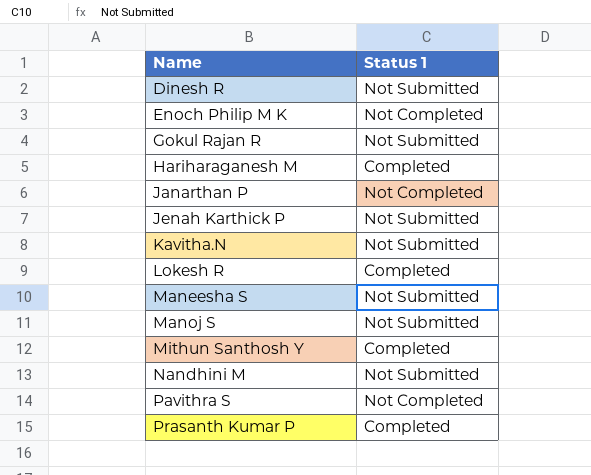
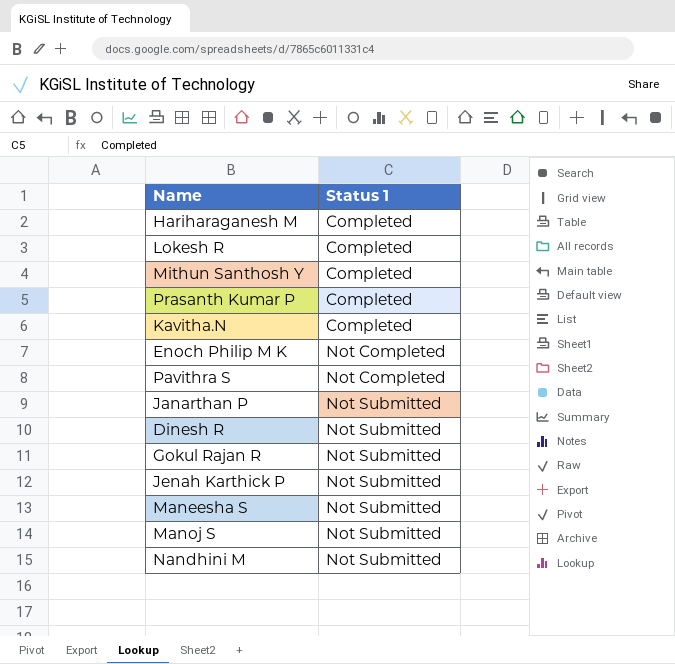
row order: Name ascending -> Status 1 ascending
Kavitha.N | Status 1: Not Submitted -> Completed
Janarthan P | Status 1: Not Completed -> Not Submitted

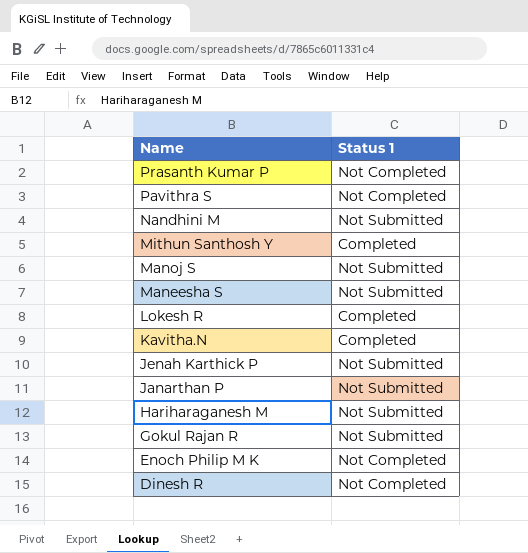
row order: Status 1 ascending -> Name descending
Prasanth Kumar P | Status 1: Completed -> Not Completed
Hariharaganesh M | Status 1: Completed -> Not Submitted
Dinesh R | Status 1: Not Submitted -> Not Completed

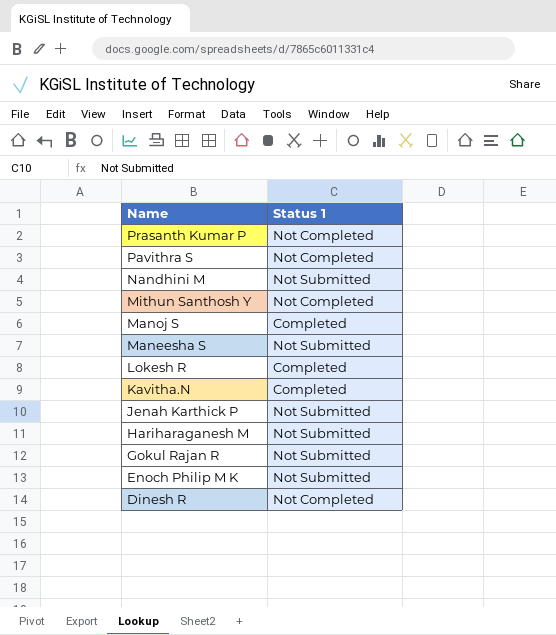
row Janarthan P: Not Submitted -> none
Mithun Santhosh Y | Status 1: Completed -> Not Completed
Manoj S | Status 1: Not Submitted -> Completed
Enoch Philip M K | Status 1: Not Completed -> Not Submitted

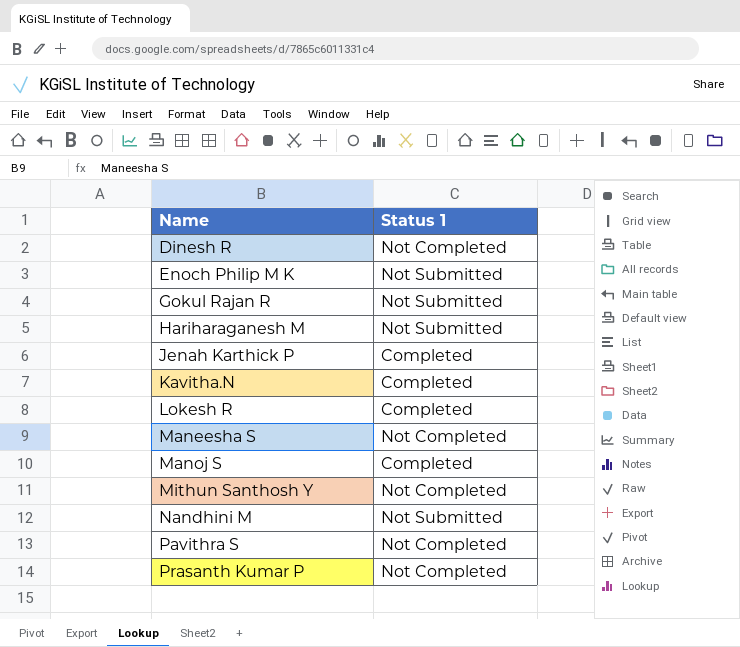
row order: Name descending -> Name ascending
Jenah Karthick P | Status 1: Not Submitted -> Completed
Maneesha S | Status 1: Not Submitted -> Not Completed

